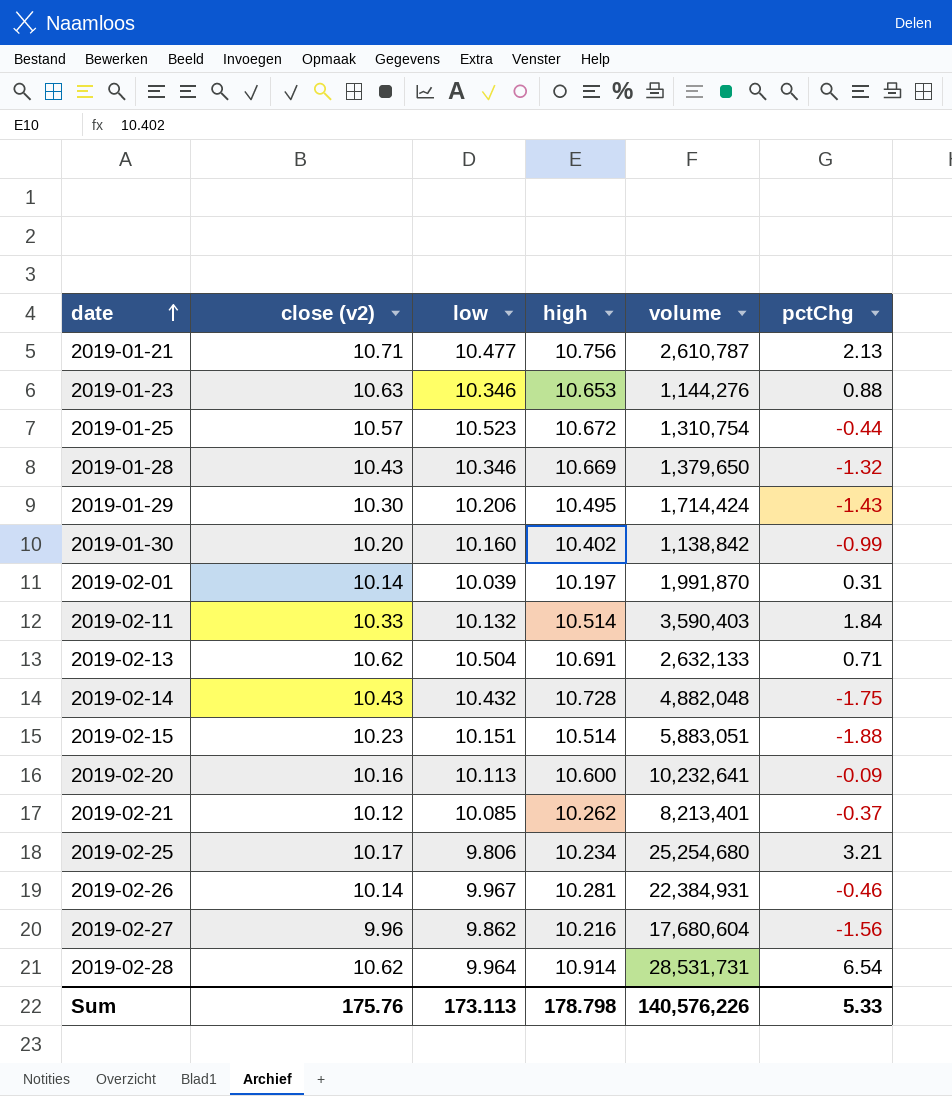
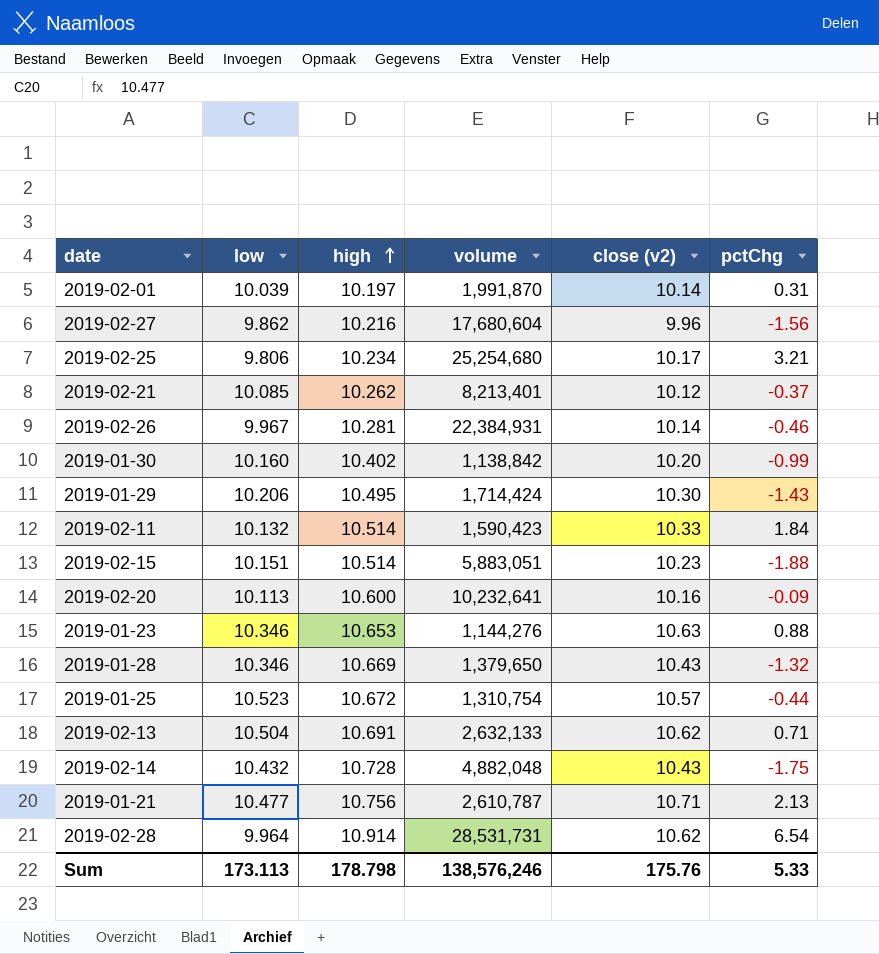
row order: date ascending -> high ascending
column close (v2) | position: 2 -> 5
2019-02-11 | volume: 3,590,403 -> 1,590,423
Sum | volume: 140,576,226 -> 138,576,246

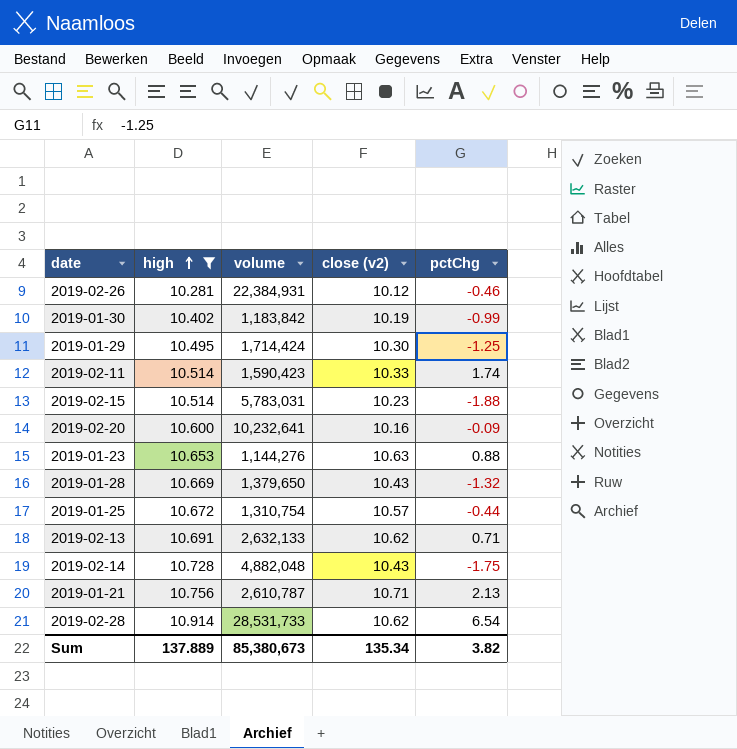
filter: none -> high >= 10.281
column low | position: 2 -> none
2019-02-26 | close (v2): 10.14 -> 10.12
2019-01-30 | volume: 1,138,842 -> 1,183,842
2019-01-30 | close (v2): 10.20 -> 10.19
2019-01-29 | pctChg: -1.43 -> -1.25
2019-02-11 | pctChg: 1.84 -> 1.74
2019-02-15 | volume: 5,883,051 -> 5,783,031
2019-02-28 | volume: 28,531,731 -> 28,531,733
Sum | high: 178.798 -> 137.889
Sum | volume: 138,576,246 -> 85,380,673
Sum | close (v2): 175.76 -> 135.34
Sum | pctChg: 5.33 -> 3.82

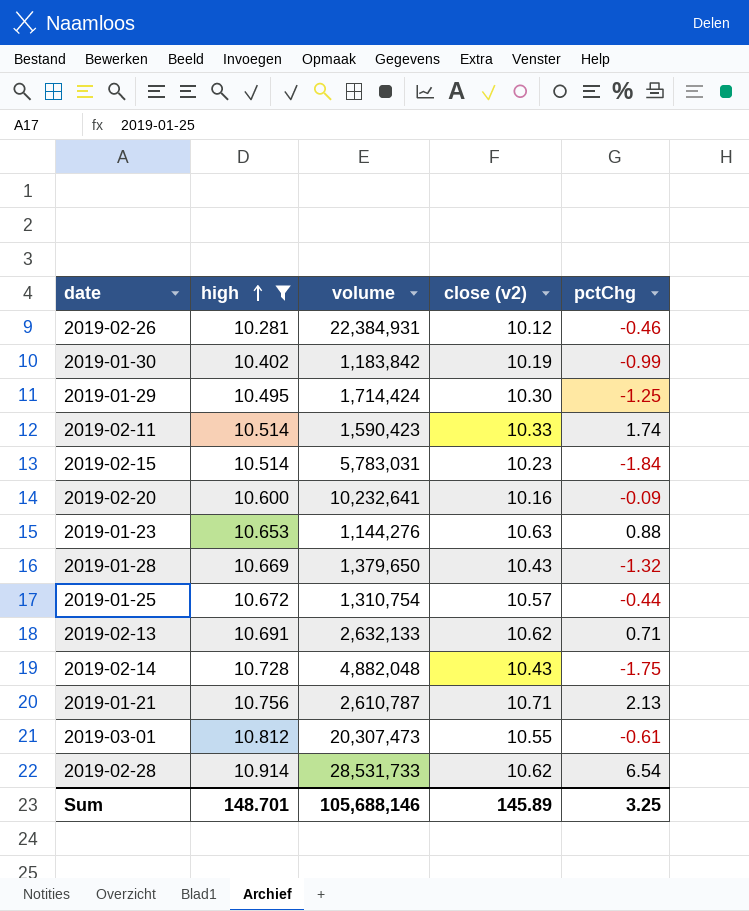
2019-02-15 | pctChg: -1.88 -> -1.84
row 2019-03-01: none -> 10.812 | 20,307,473 | 10.55 | -0.61
Sum | high: 137.889 -> 148.701
Sum | volume: 85,380,673 -> 105,688,146
Sum | close (v2): 135.34 -> 145.89
Sum | pctChg: 3.82 -> 3.25

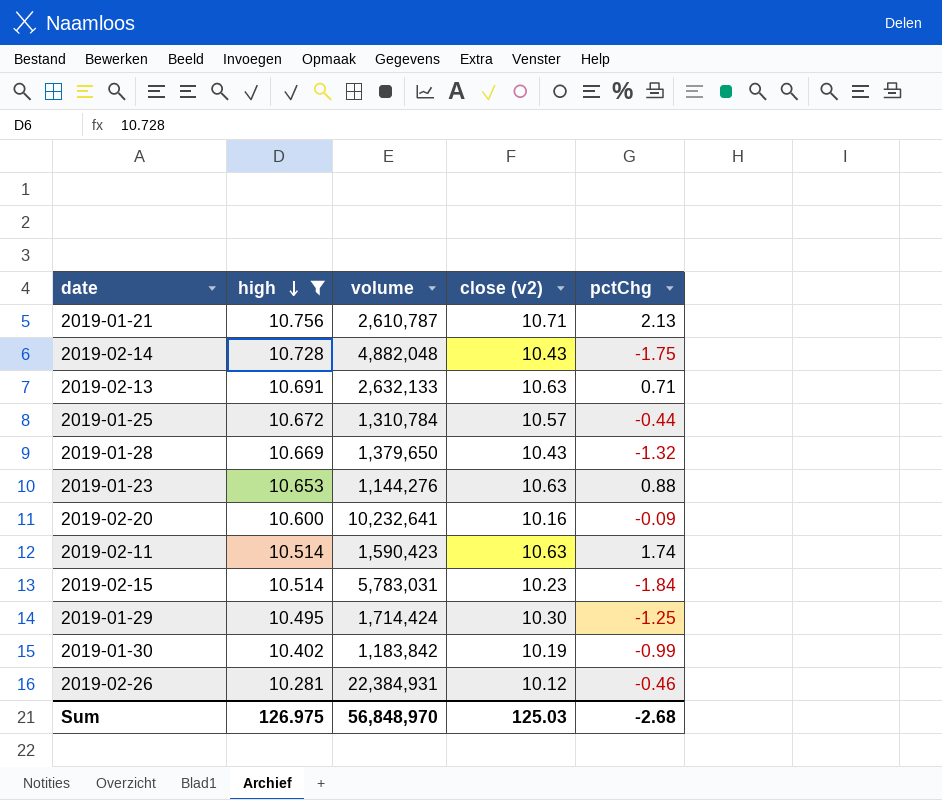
row order: high ascending -> high descending
row 2019-03-01: 10.812 | 20,307,473 | 10.55 | -0.61 -> none
row 2019-02-28: 10.914 | 28,531,733 | 10.62 | 6.54 -> none
2019-02-13 | close (v2): 10.62 -> 10.63
2019-01-25 | volume: 1,310,754 -> 1,310,784
2019-02-11 | close (v2): 10.33 -> 10.63
Sum | high: 148.701 -> 126.975
Sum | volume: 105,688,146 -> 56,848,970
Sum | close (v2): 145.89 -> 125.03
Sum | pctChg: 3.25 -> -2.68

